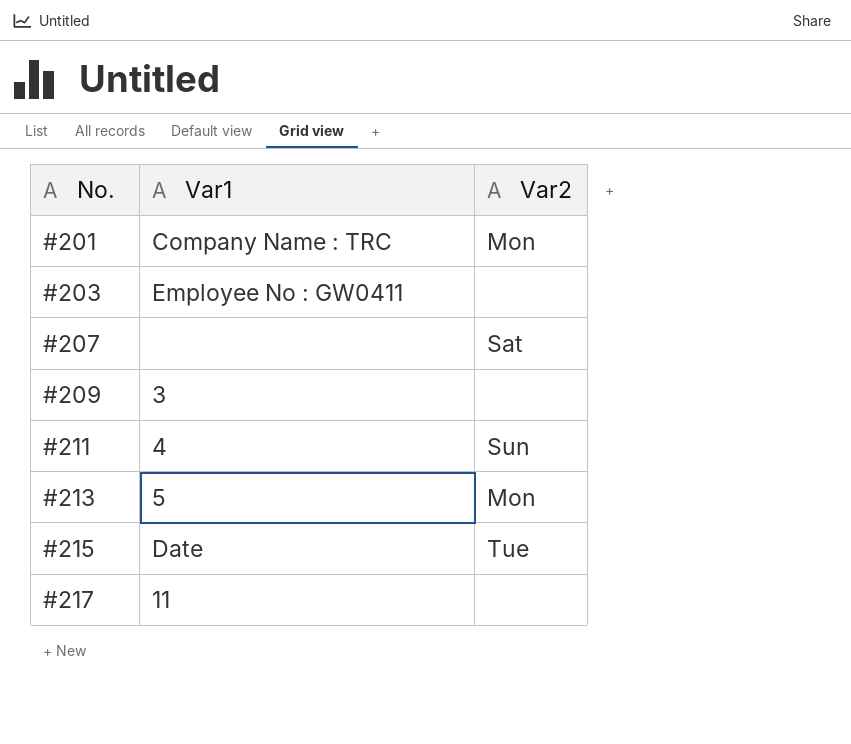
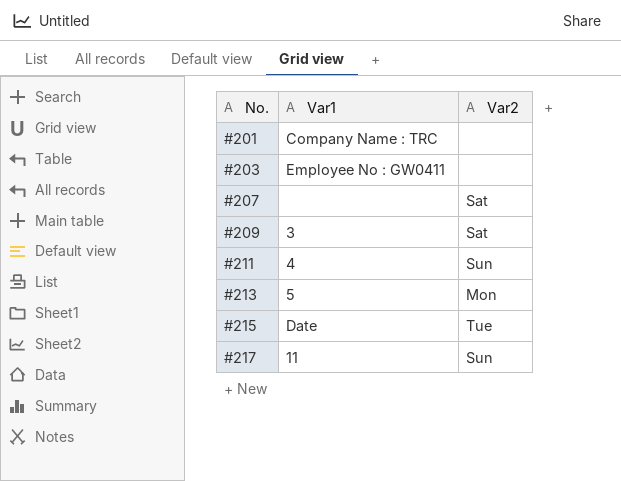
#201 | Var2: Mon -> none
#209 | Var2: none -> Sat
#217 | Var2: none -> Sun

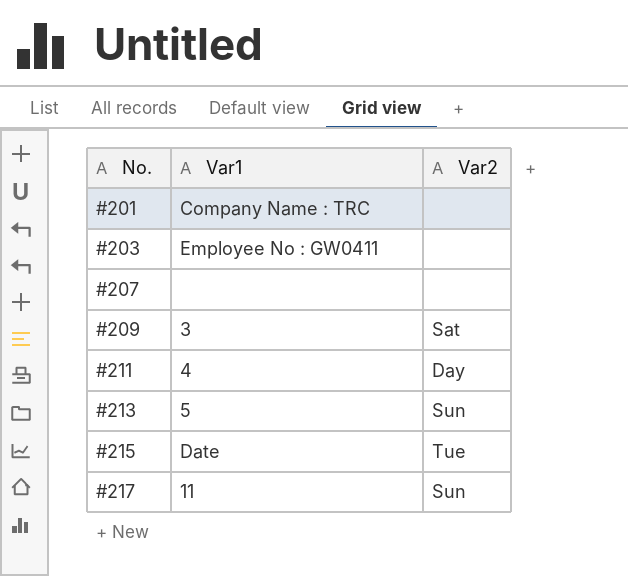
#207 | Var2: Sat -> none
#211 | Var2: Sun -> Day
#213 | Var2: Mon -> Sun

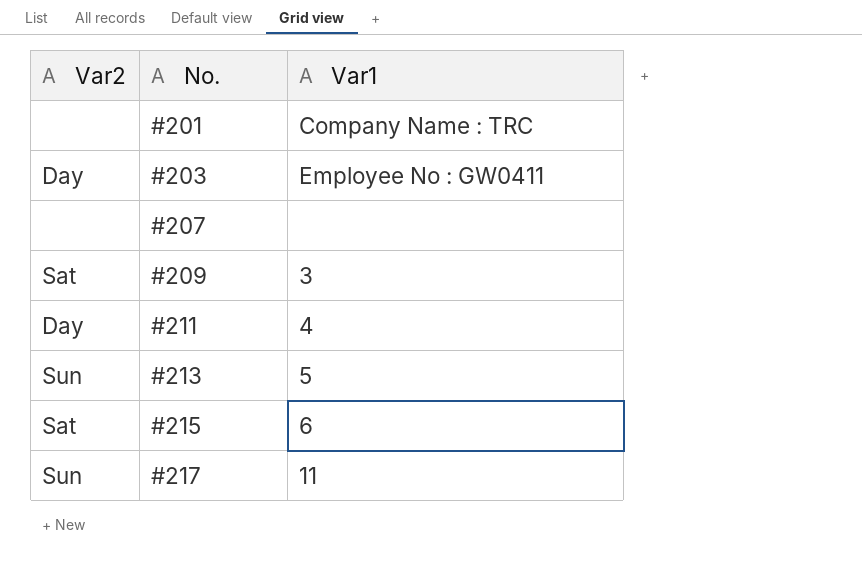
column Var2 | position: 3 -> 1
#203 | Var2: none -> Day
#215 | Var2: Tue -> Sat
#215 | Var1: Date -> 6

